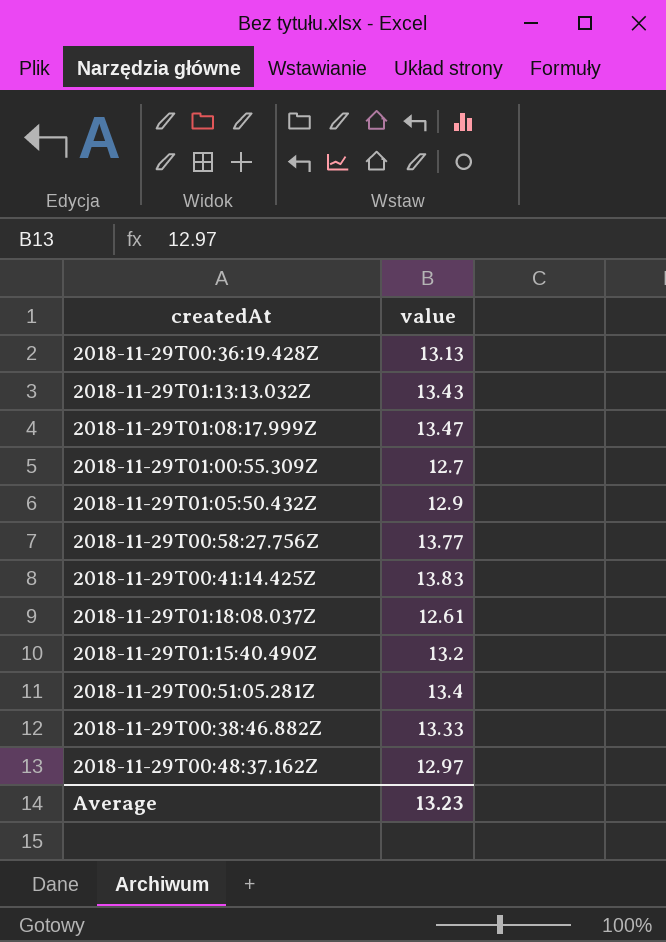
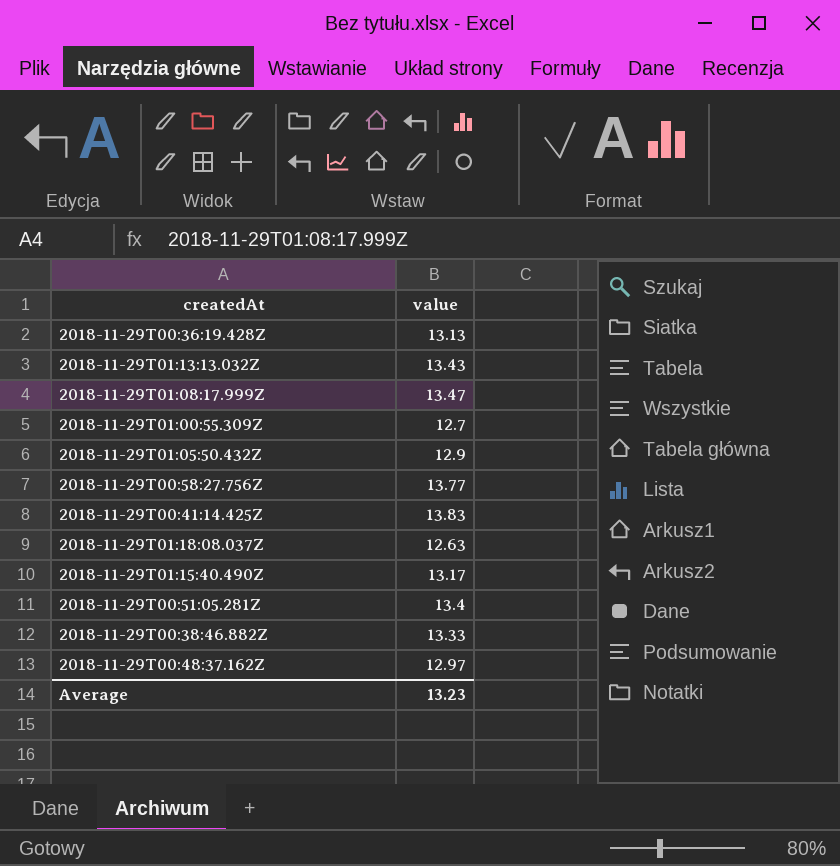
2018-11-29T01:18:08.037Z | value: 12.61 -> 12.63
2018-11-29T01:15:40.490Z | value: 13.2 -> 13.17

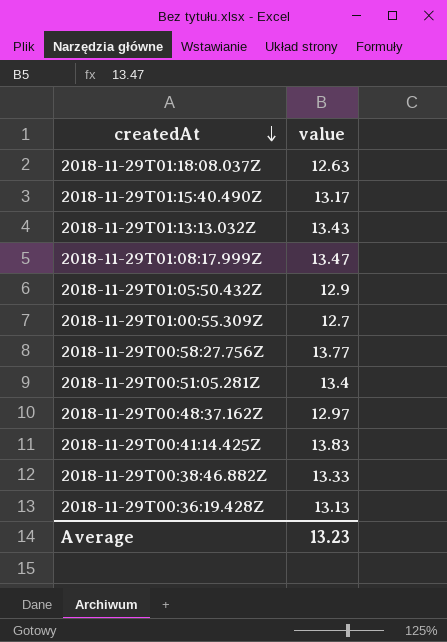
row order: none -> createdAt descending

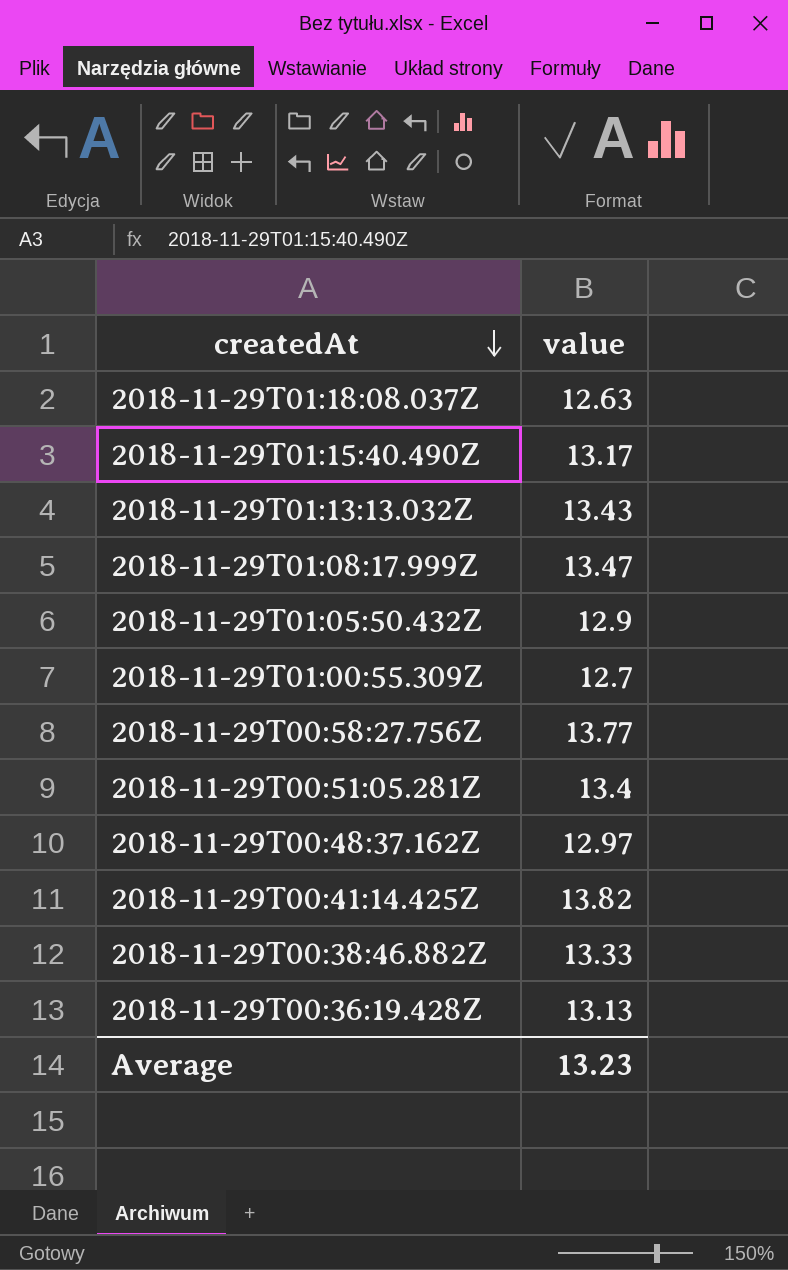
2018-11-29T00:41:14.425Z | value: 13.83 -> 13.82

